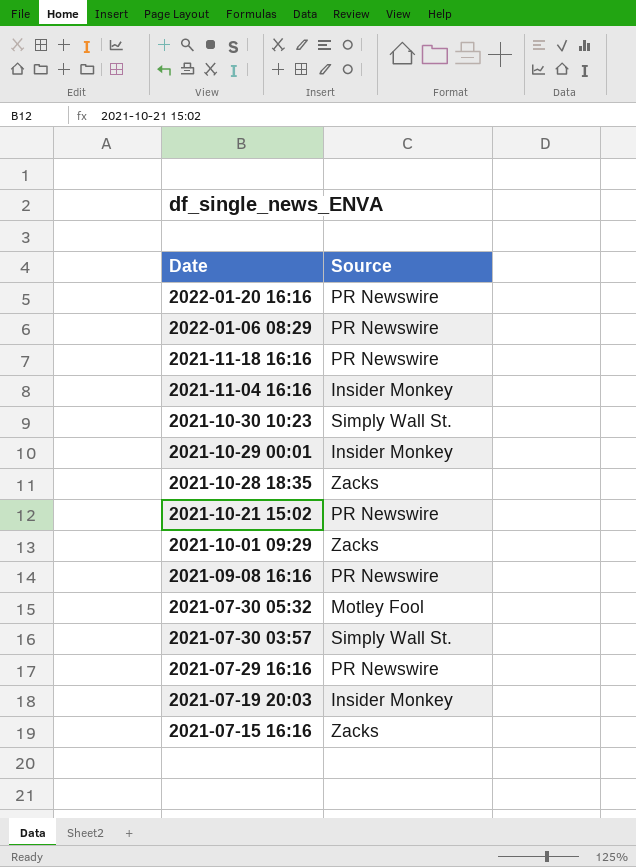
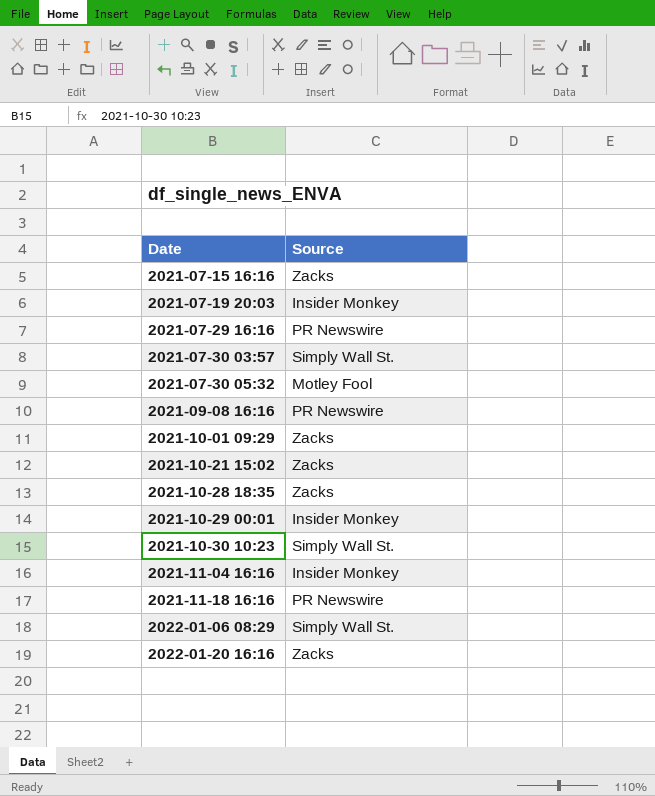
row order: Date descending -> Date ascending
2021-10-21 15:02 | Source: PR Newswire -> Zacks
2022-01-06 08:29 | Source: PR Newswire -> Simply Wall St.
2022-01-20 16:16 | Source: PR Newswire -> Zacks

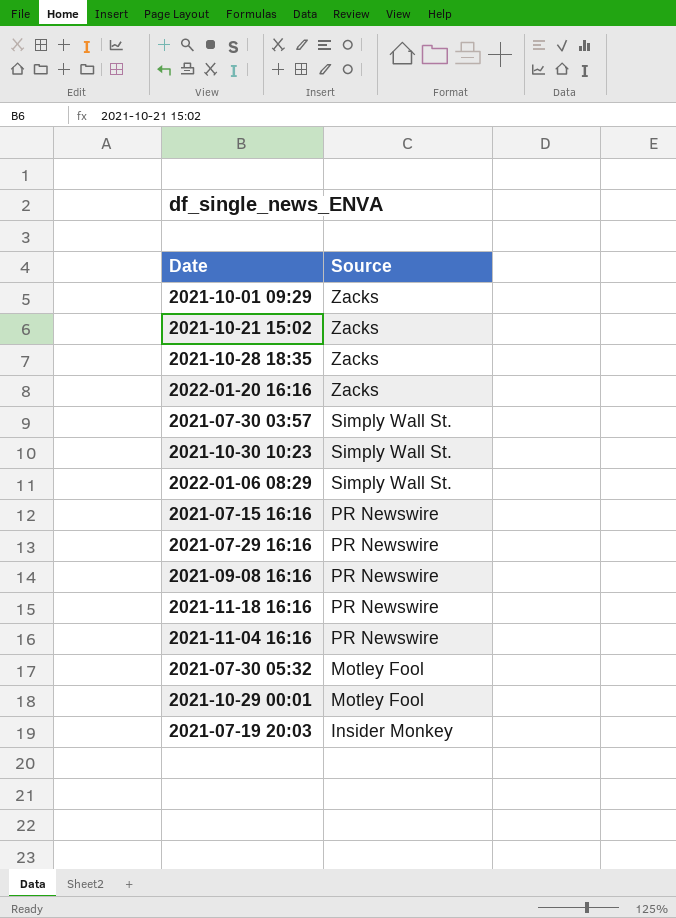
row order: Date ascending -> Source descending
2021-07-15 16:16 | Source: Zacks -> PR Newswire
2021-11-04 16:16 | Source: Insider Monkey -> PR Newswire
2021-10-29 00:01 | Source: Insider Monkey -> Motley Fool

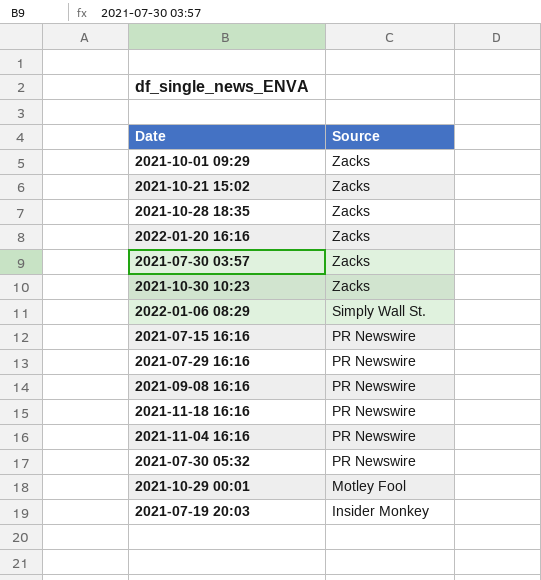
2021-07-30 03:57 | Source: Simply Wall St. -> Zacks
2021-10-30 10:23 | Source: Simply Wall St. -> Zacks
2021-07-30 05:32 | Source: Motley Fool -> PR Newswire

